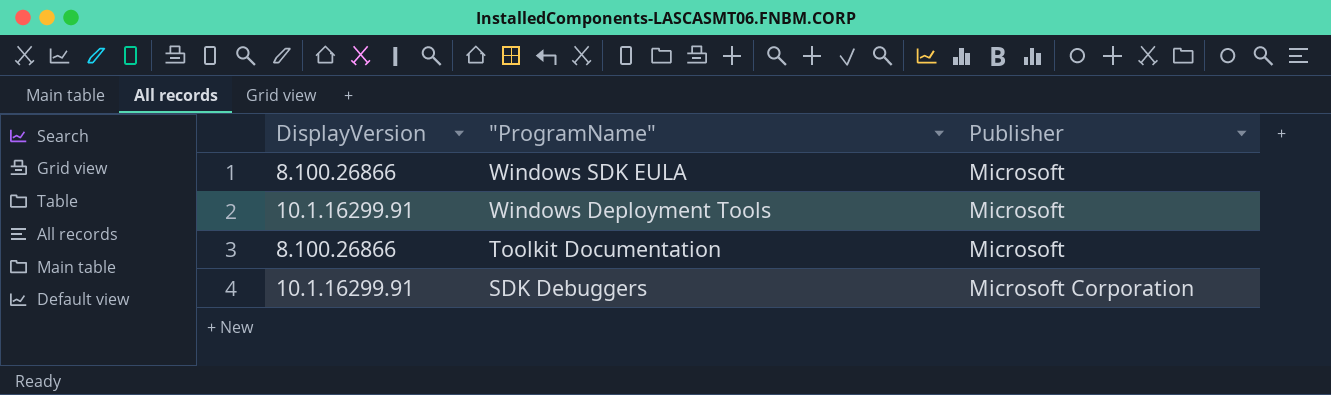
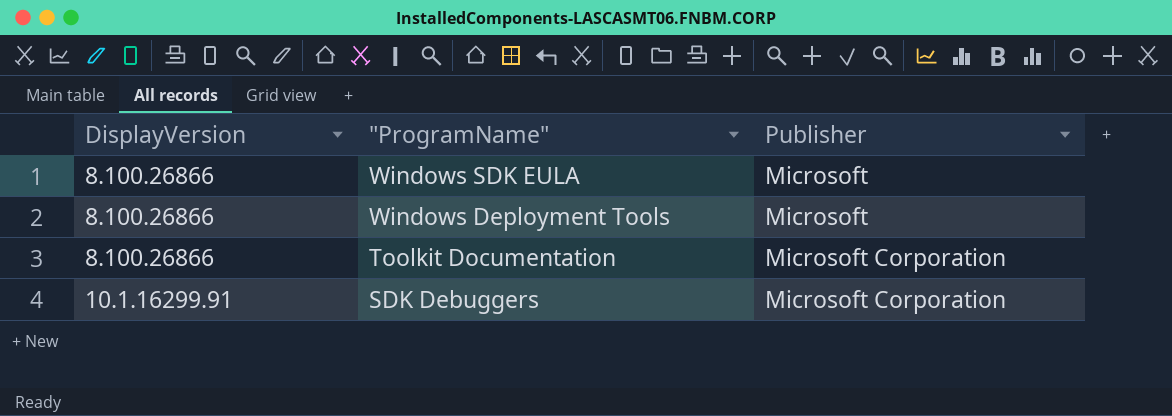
Windows Deployment Tools | DisplayVersion: 10.1.16299.91 -> 8.100.26866
Toolkit Documentation | Publisher: Microsoft -> Microsoft Corporation

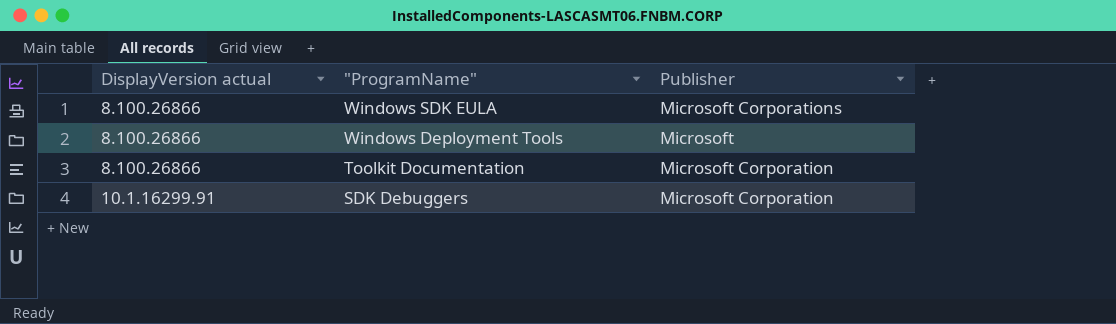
column name: DisplayVersion -> DisplayVersion actual
Windows SDK EULA | Publisher: Microsoft -> Microsoft Corporations

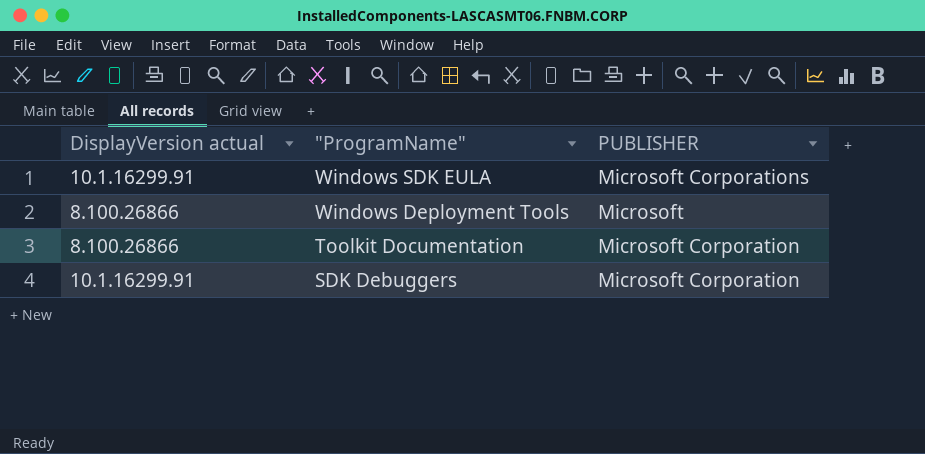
column name: Publisher -> PUBLISHER
Windows SDK EULA | DisplayVersion actual: 8.100.26866 -> 10.1.16299.91

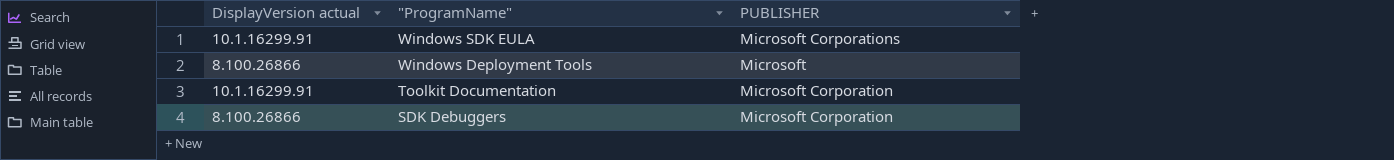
Toolkit Documentation | DisplayVersion actual: 8.100.26866 -> 10.1.16299.91
SDK Debuggers | DisplayVersion actual: 10.1.16299.91 -> 8.100.26866

